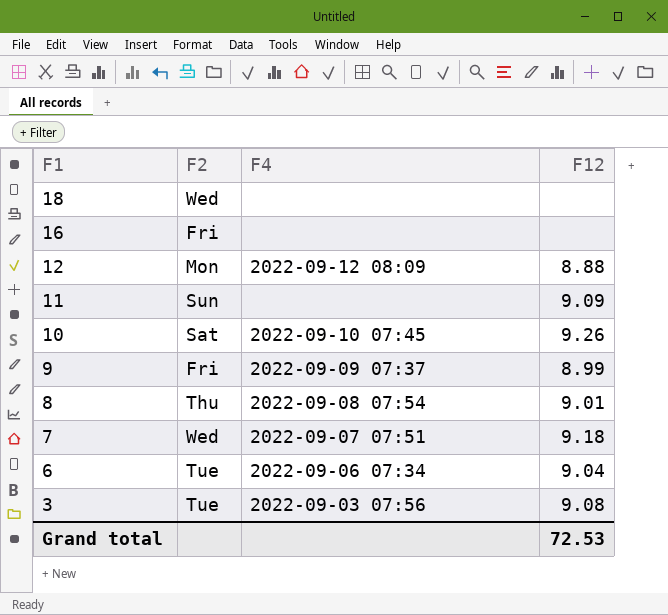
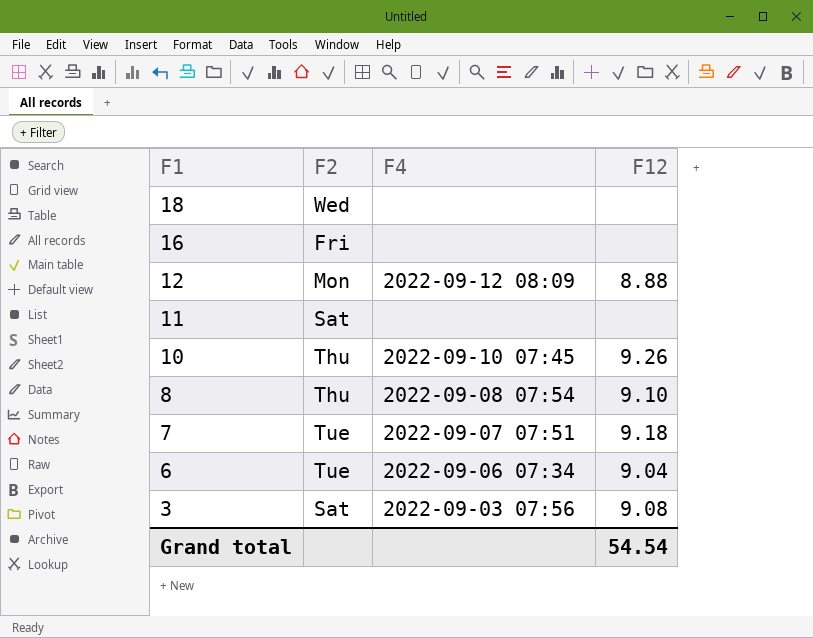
row 9: Fri | 2022-09-09 07:37 | 8.99 -> none
11 | F2: Sun -> Sat
11 | F12: 9.09 -> none
10 | F2: Sat -> Thu
8 | F12: 9.01 -> 9.10
7 | F2: Wed -> Tue
3 | F2: Tue -> Sat
Grand total | F12: 72.53 -> 54.54

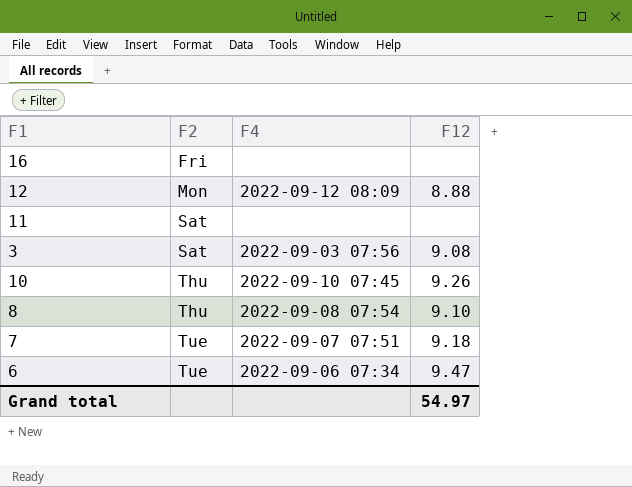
row order: F1 descending -> F2 ascending
row 18: Wed | none | none -> none
6 | F12: 9.04 -> 9.47
Grand total | F12: 54.54 -> 54.97

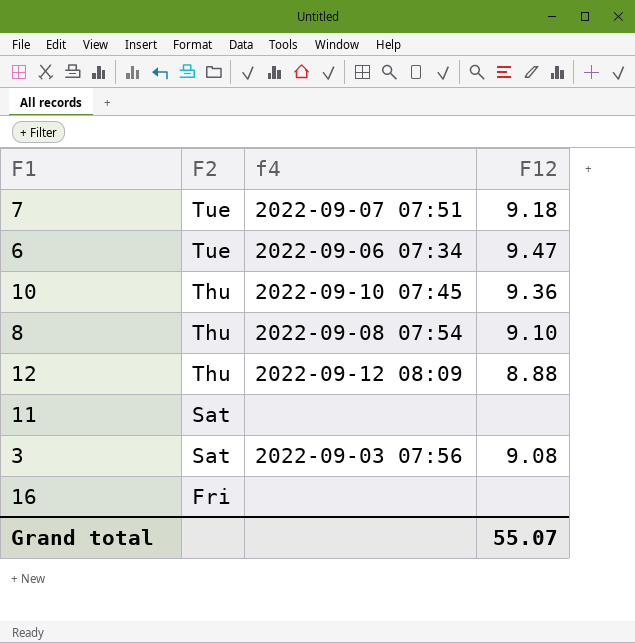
row order: F2 ascending -> F2 descending
column name: F4 -> f4
10 | F12: 9.26 -> 9.36
12 | F2: Mon -> Thu
Grand total | F12: 54.97 -> 55.07

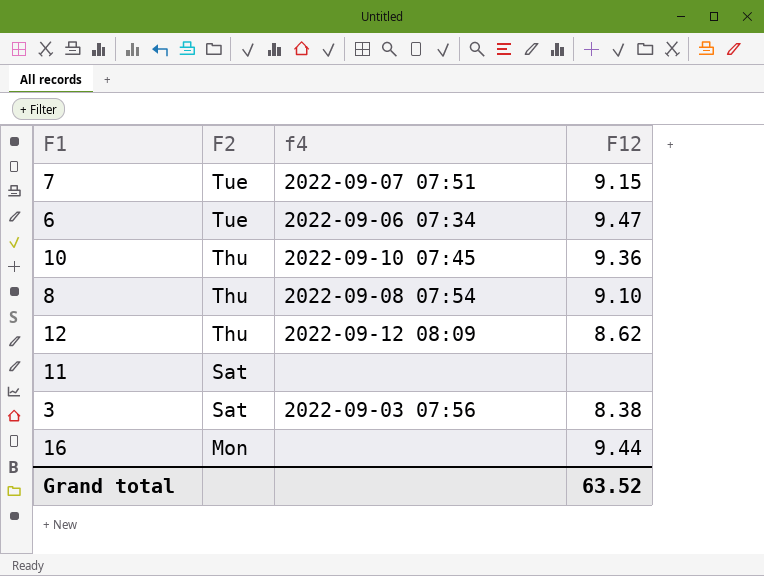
7 | F12: 9.18 -> 9.15
12 | F12: 8.88 -> 8.62
3 | F12: 9.08 -> 8.38
16 | F2: Fri -> Mon
16 | F12: none -> 9.44
Grand total | F12: 55.07 -> 63.52

